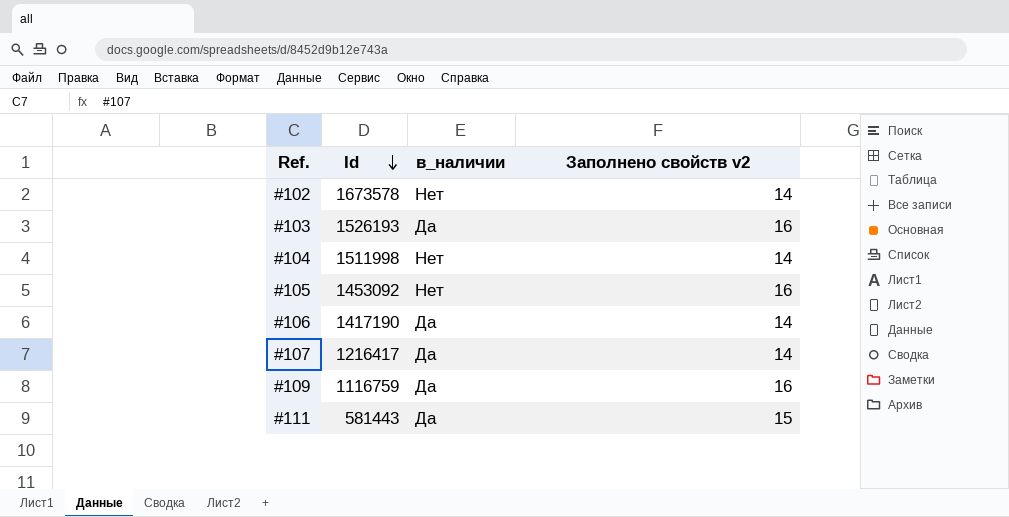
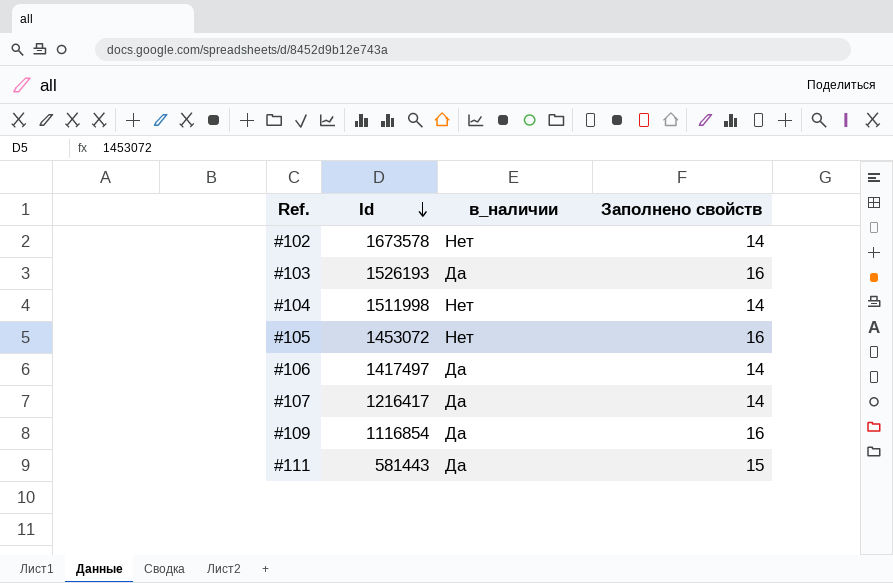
column name: Заполнено свойств v2 -> Заполнено свойств
#105 | Id: 1453092 -> 1453072
#106 | Id: 1417190 -> 1417497
#109 | Id: 1116759 -> 1116854

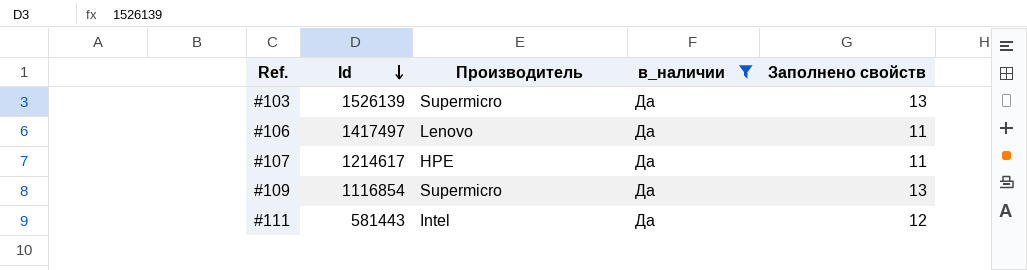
filter: none -> в_наличии = Да
column Производитель | position: none -> 3
#103 | Id: 1526193 -> 1526139
#103 | Заполнено свойств: 16 -> 13
#106 | Заполнено свойств: 14 -> 11
#107 | Id: 1216417 -> 1214617
#107 | Заполнено свойств: 14 -> 11
#109 | Заполнено свойств: 16 -> 13
#111 | Заполнено свойств: 15 -> 12

